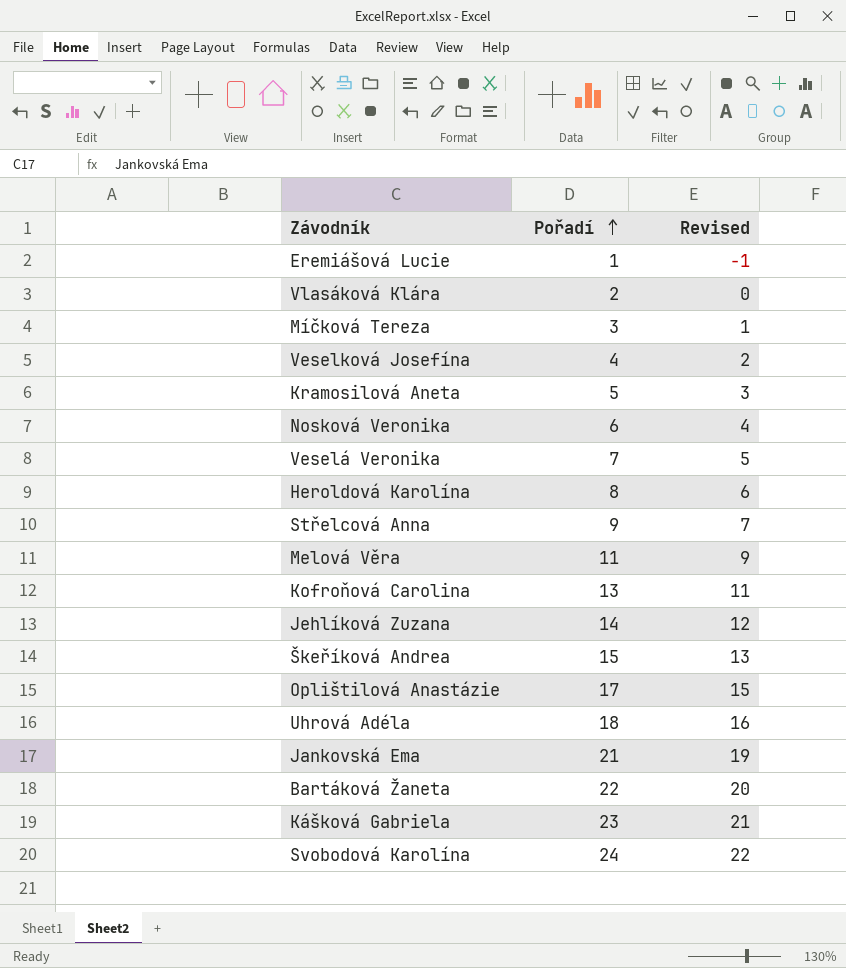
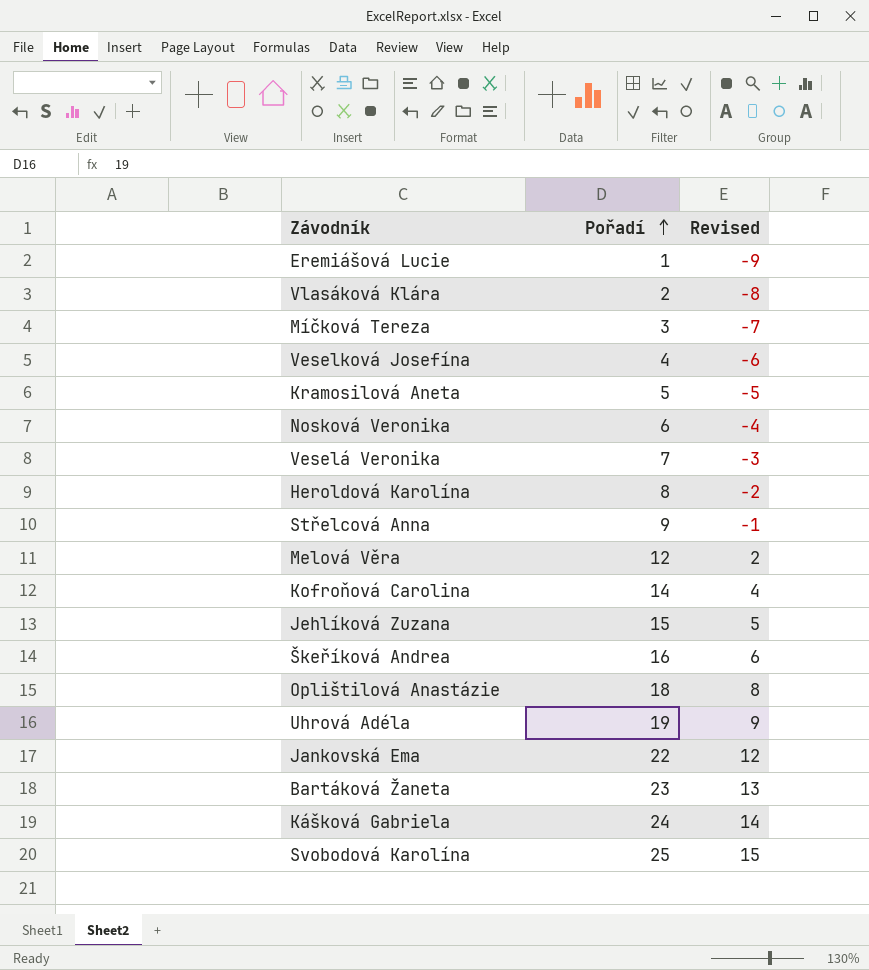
column Revised | formula: [Pořadí] - 2 -> [Pořadí] - 10
Melová Věra | Pořadí: 11 -> 12
Kofroňová Carolina | Pořadí: 13 -> 14
Jehlíková Zuzana | Pořadí: 14 -> 15
Škeříková Andrea | Pořadí: 15 -> 16
Oplištilová Anastázie | Pořadí: 17 -> 18
Uhrová Adéla | Pořadí: 18 -> 19
Jankovská Ema | Pořadí: 21 -> 22
Bartáková Žaneta | Pořadí: 22 -> 23
Kášková Gabriela | Pořadí: 23 -> 24
Svobodová Karolína | Pořadí: 24 -> 25

